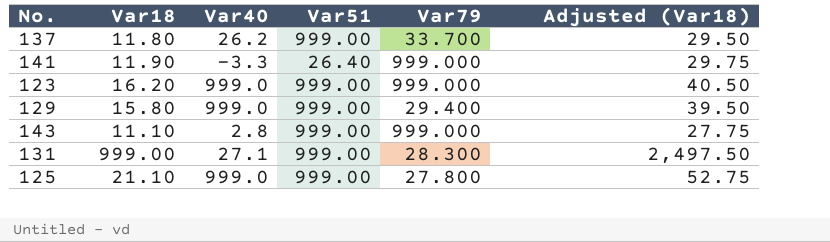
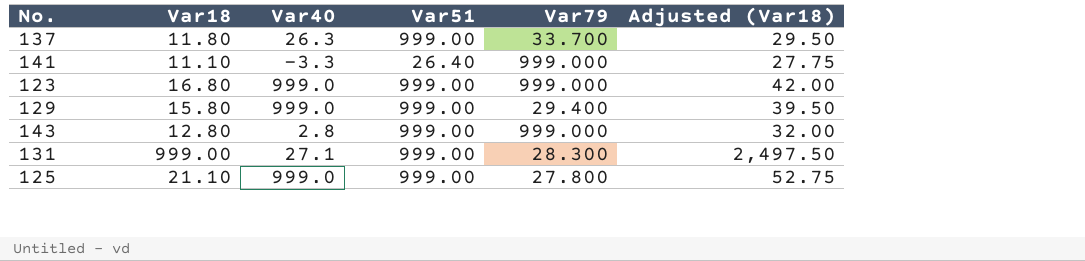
137 | Var40: 26.2 -> 26.3
141 | Var18: 11.90 -> 11.10
141 | Adjusted (Var18): 29.75 -> 27.75
123 | Var18: 16.20 -> 16.80
123 | Adjusted (Var18): 40.50 -> 42.00
143 | Var18: 11.10 -> 12.80
143 | Adjusted (Var18): 27.75 -> 32.00

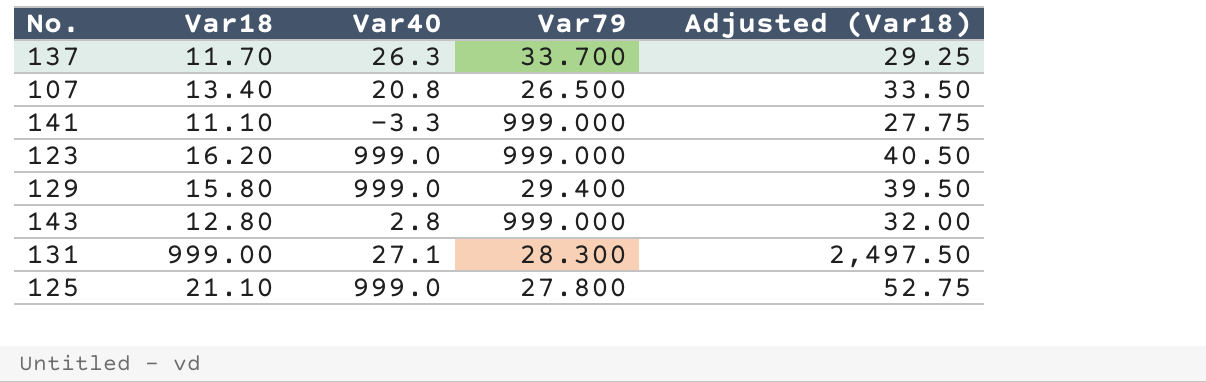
column Var51 | position: 4 -> none
137 | Var18: 11.80 -> 11.70
137 | Adjusted (Var18): 29.50 -> 29.25
row 107: none -> 13.40 | 20.8 | 26.500 | 33.50
123 | Var18: 16.80 -> 16.20
123 | Adjusted (Var18): 42.00 -> 40.50

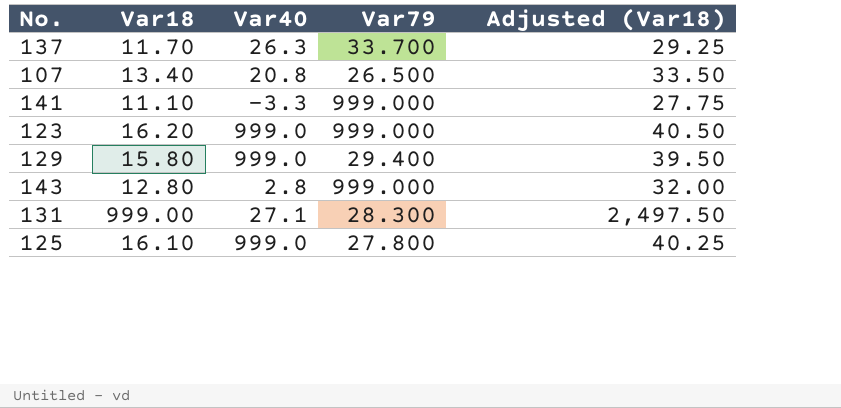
125 | Var18: 21.10 -> 16.10
125 | Adjusted (Var18): 52.75 -> 40.25

